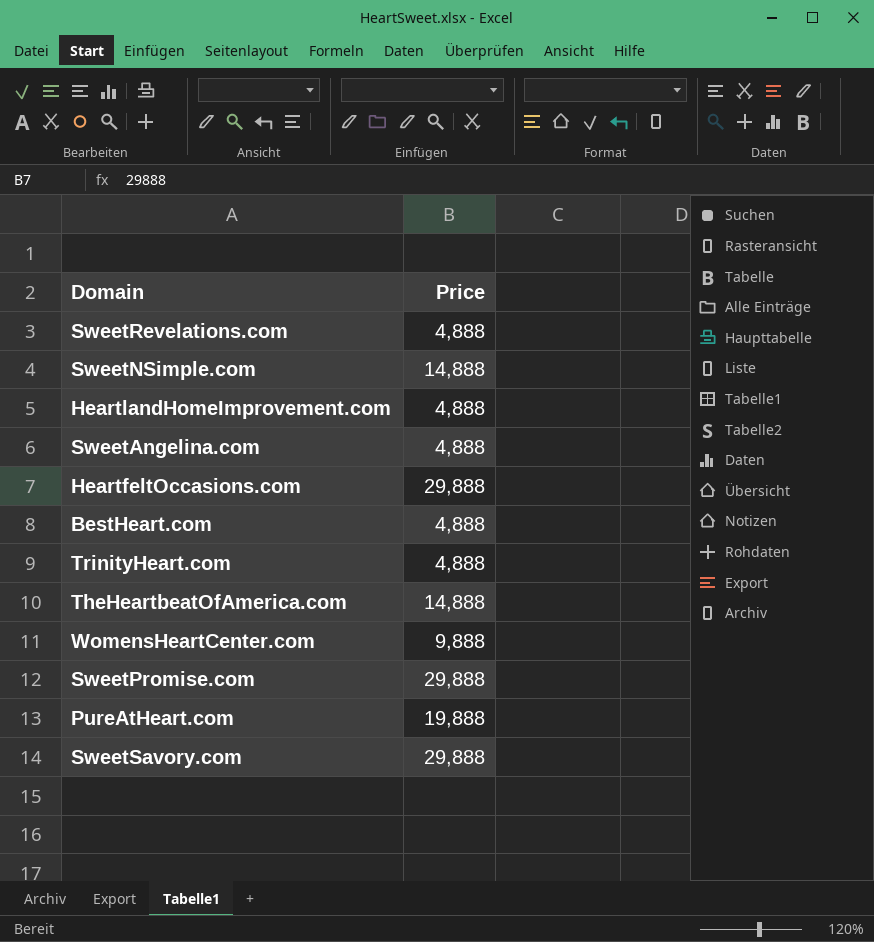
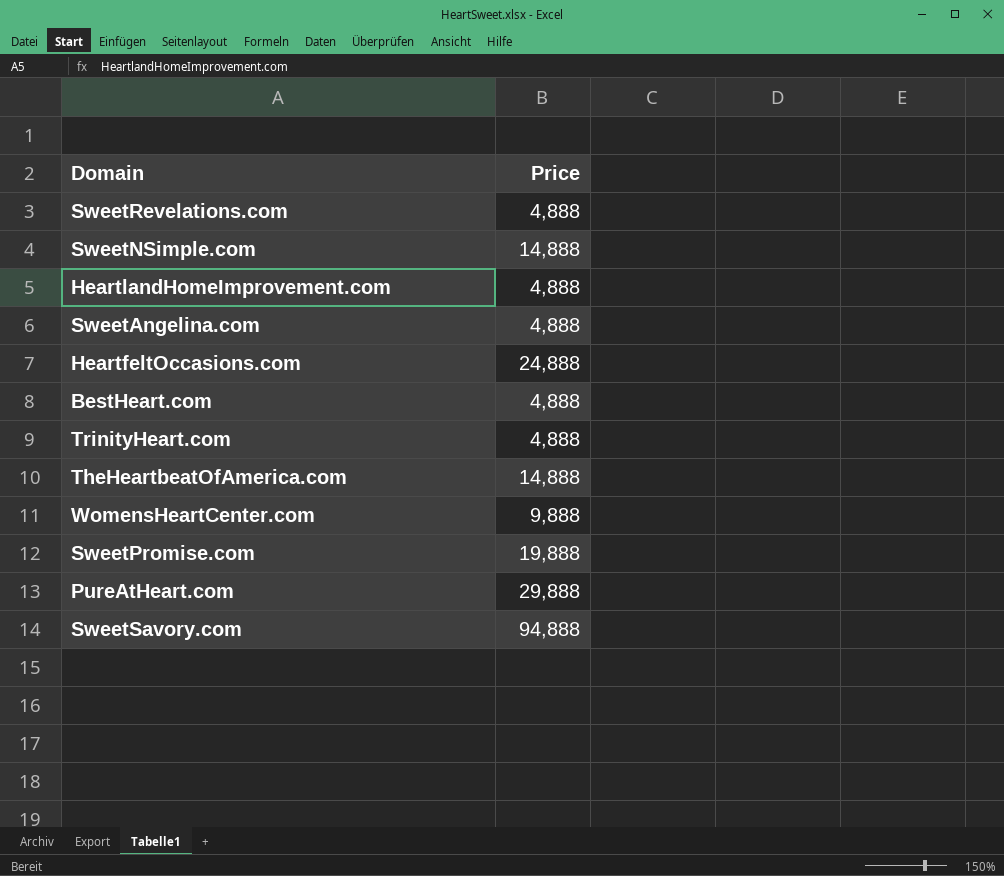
HeartfeltOccasions.com | Price: 29,888 -> 24,888
SweetPromise.com | Price: 29,888 -> 19,888
PureAtHeart.com | Price: 19,888 -> 29,888
SweetSavory.com | Price: 29,888 -> 94,888

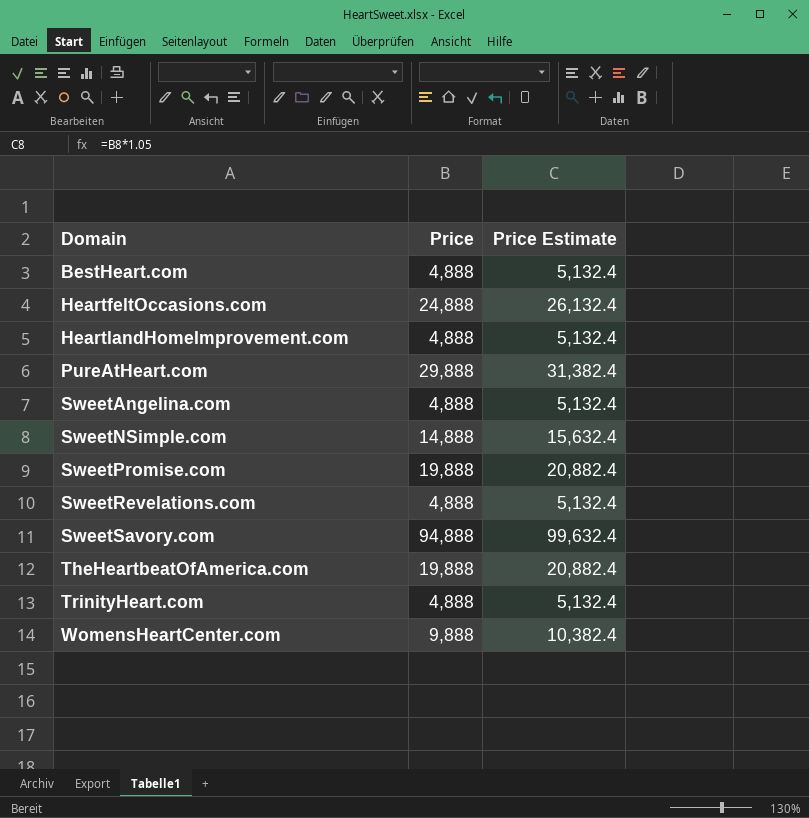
row order: none -> Domain ascending
column Price Estimate | formula: none -> [Price] * 1.05
TheHeartbeatOfAmerica.com | Price: 14,888 -> 19,888

